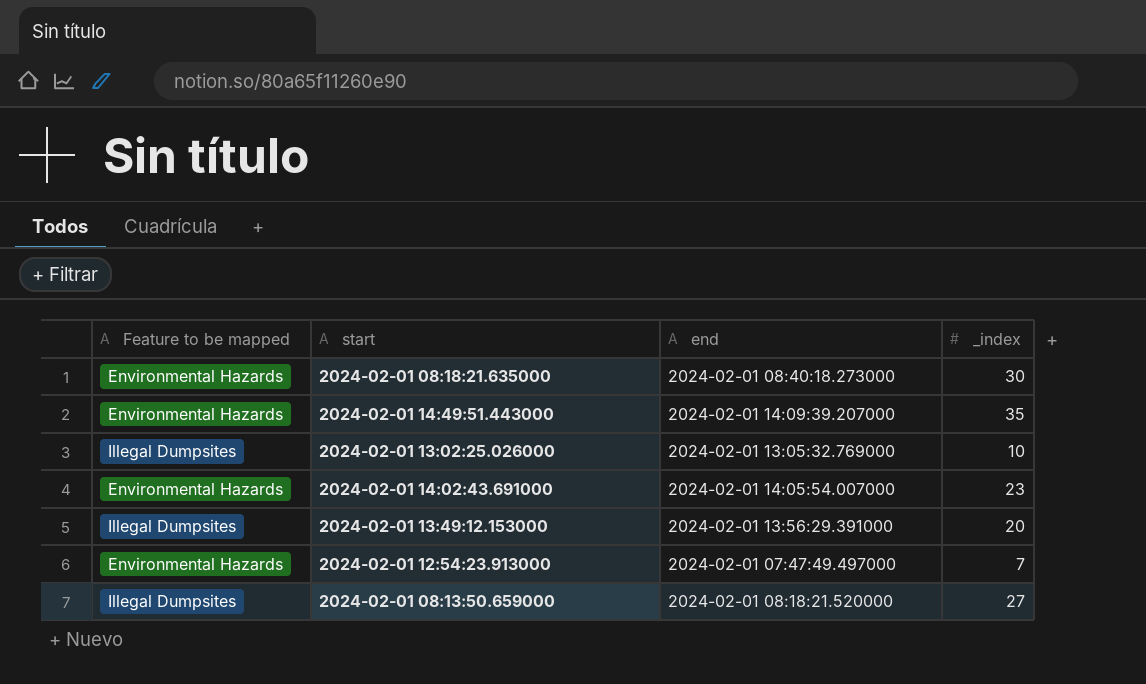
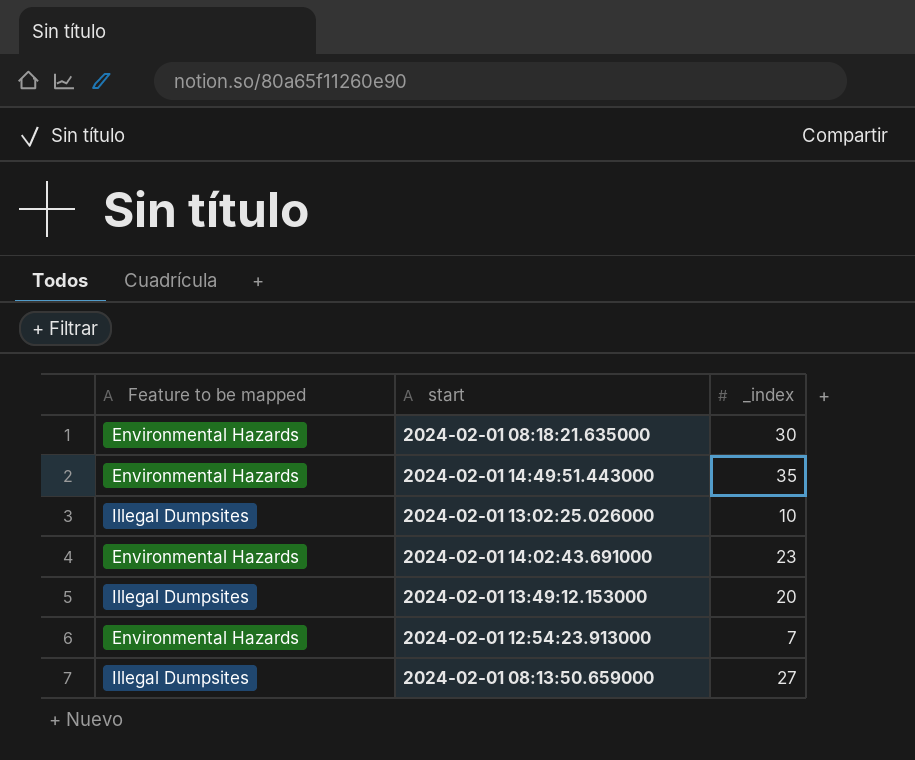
column end | position: 3 -> none

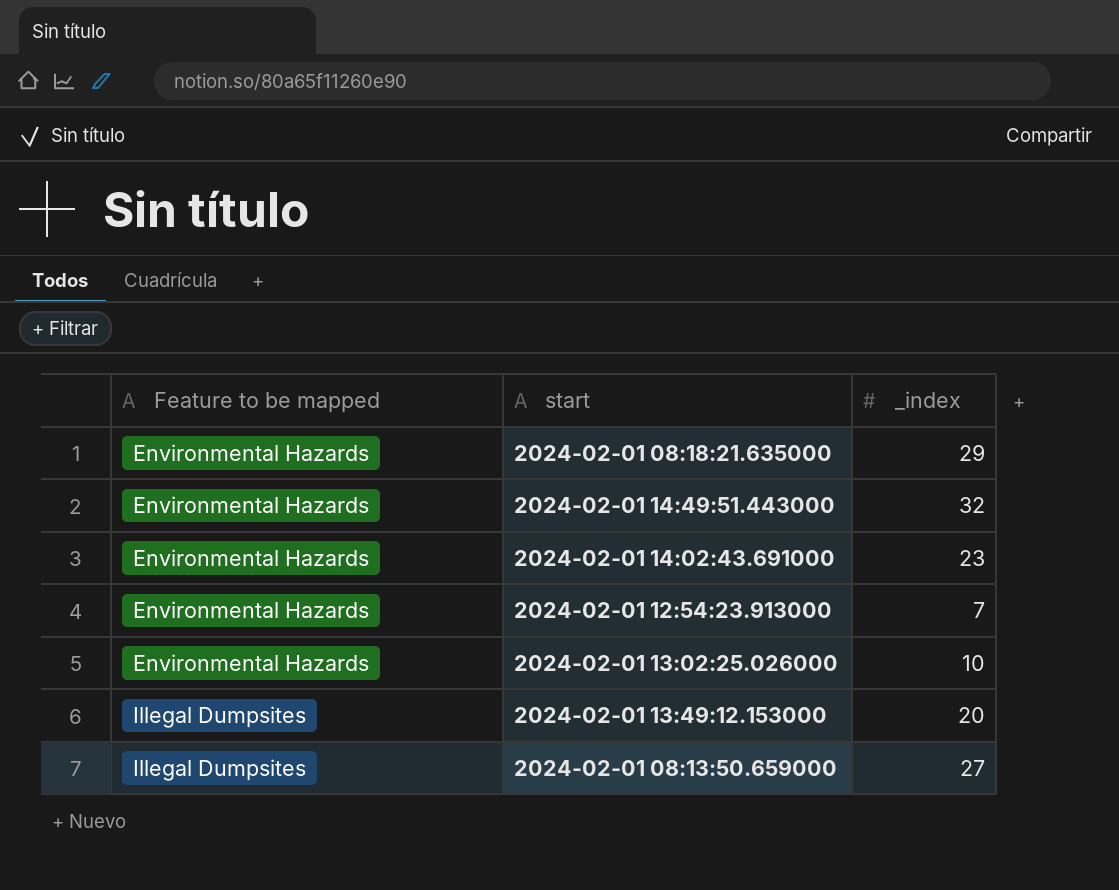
row order: none -> Feature to be mapped ascending
2024-02-01 08:18:21.635000 | _index: 30 -> 29
2024-02-01 14:49:51.443000 | _index: 35 -> 32
2024-02-01 13:02:25.026000 | Feature to be mapped: Illegal Dumpsites -> Environmental Hazards

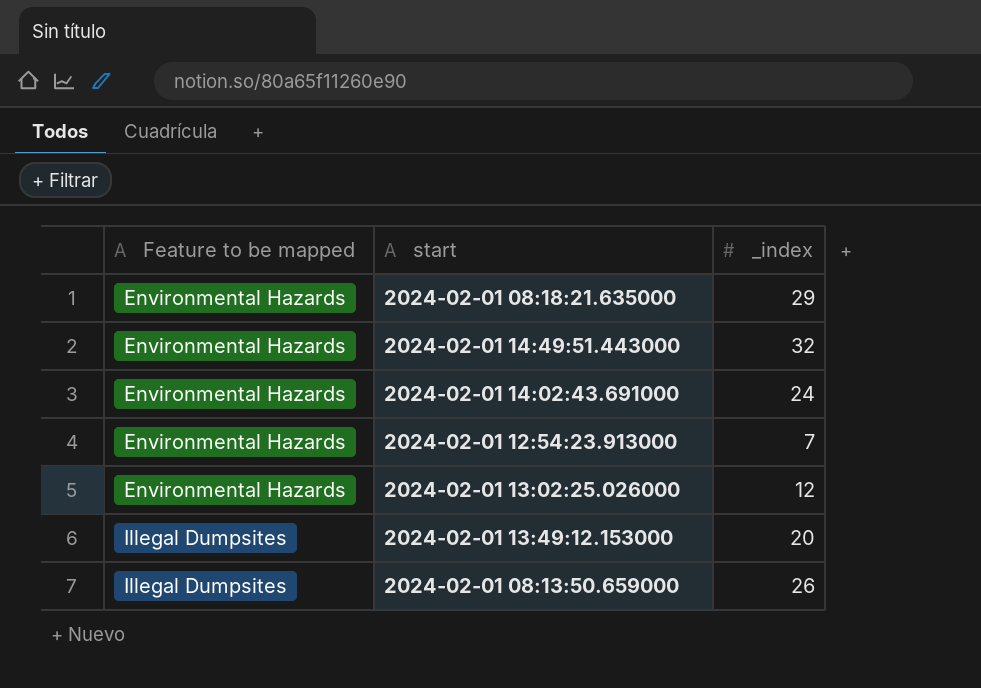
2024-02-01 14:02:43.691000 | _index: 23 -> 24
2024-02-01 13:02:25.026000 | _index: 10 -> 12
2024-02-01 08:13:50.659000 | _index: 27 -> 26

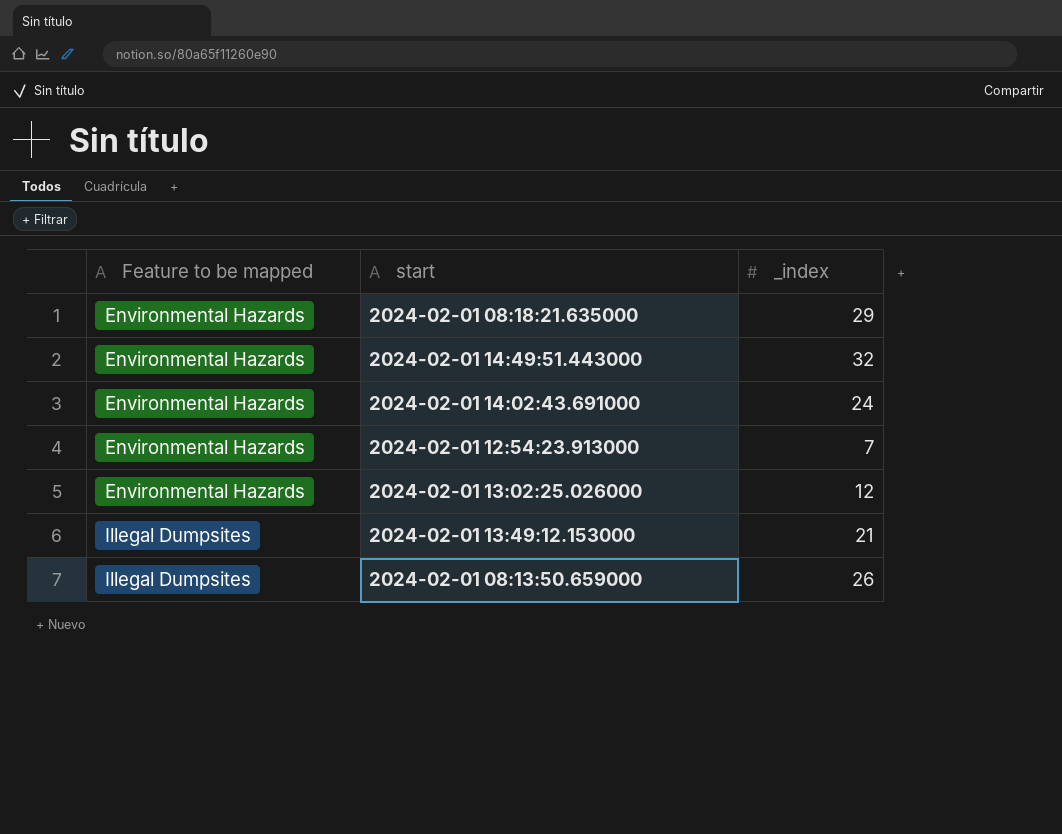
2024-02-01 13:49:12.153000 | _index: 20 -> 21

